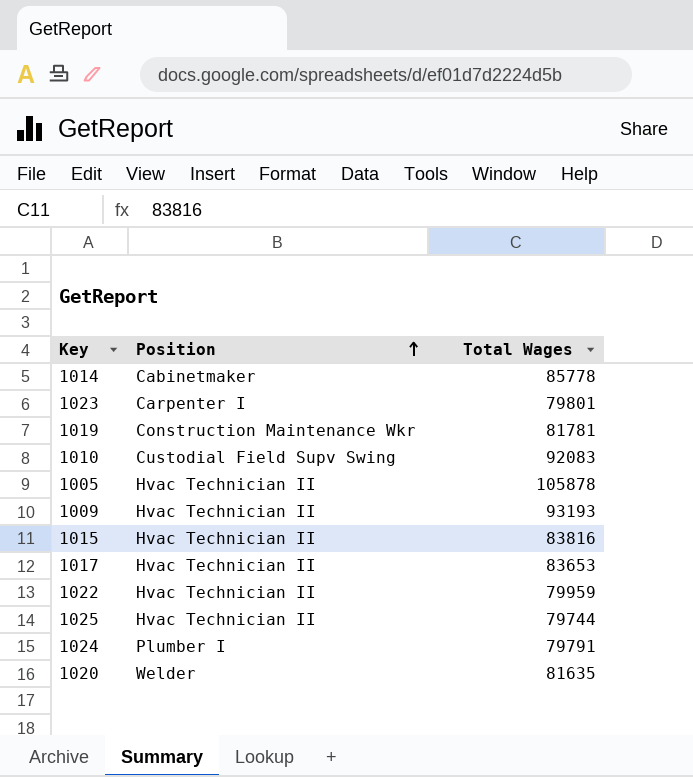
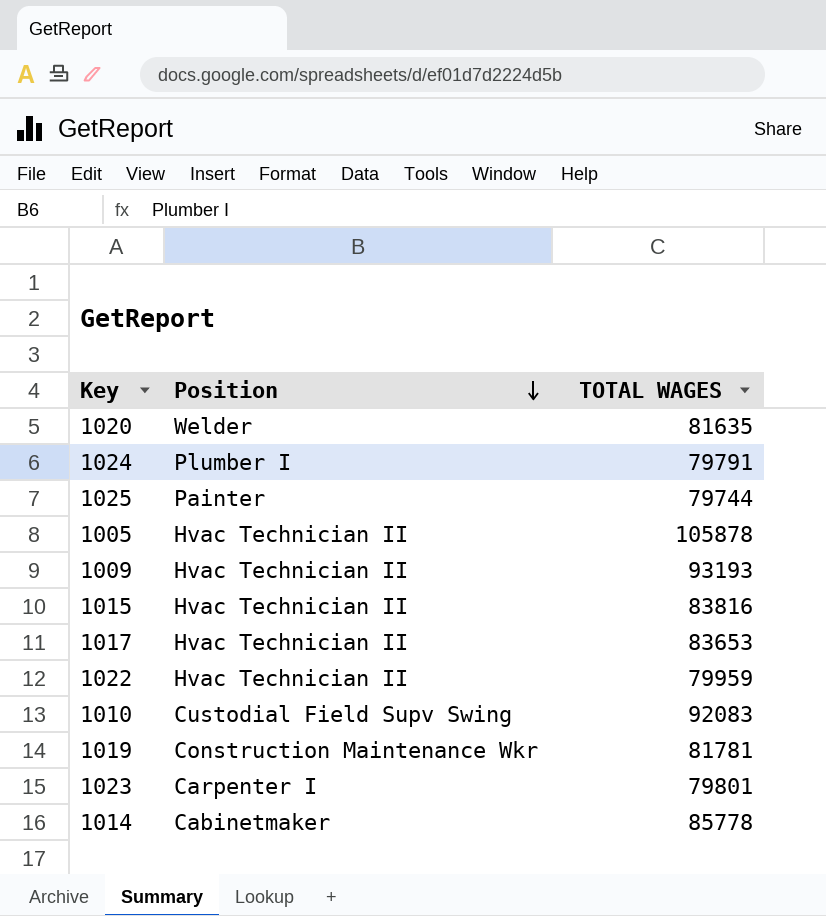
row order: Position ascending -> Position descending
column name: Total Wages -> TOTAL WAGES
1025 | Position: Hvac Technician II -> Painter

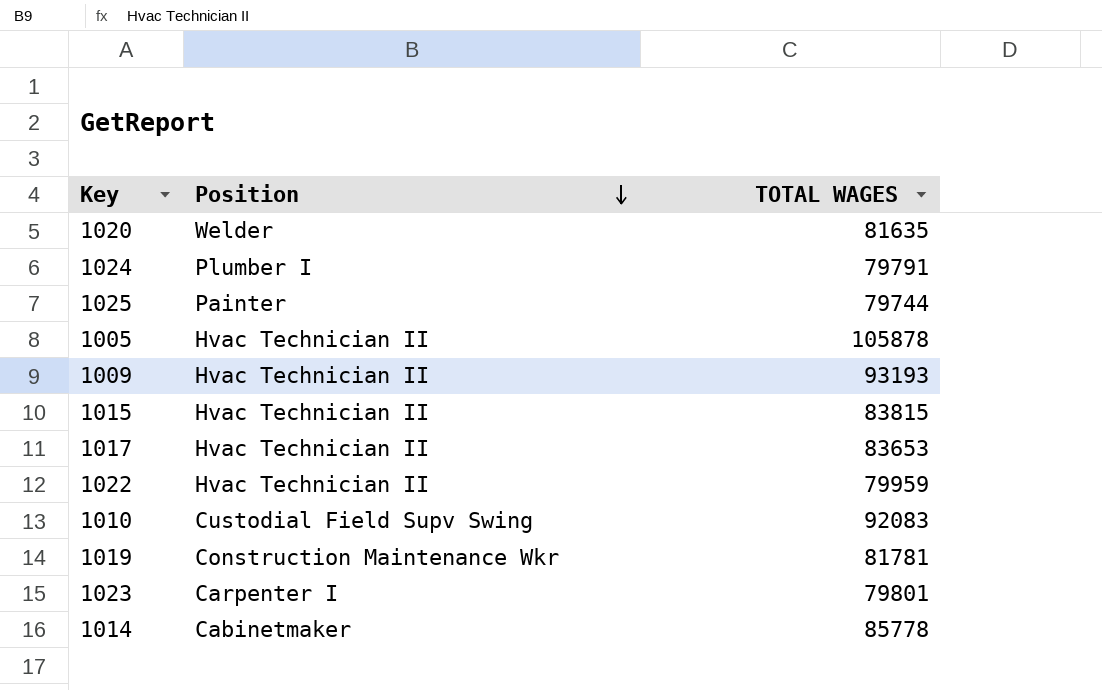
1015 | TOTAL WAGES: 83816 -> 83815

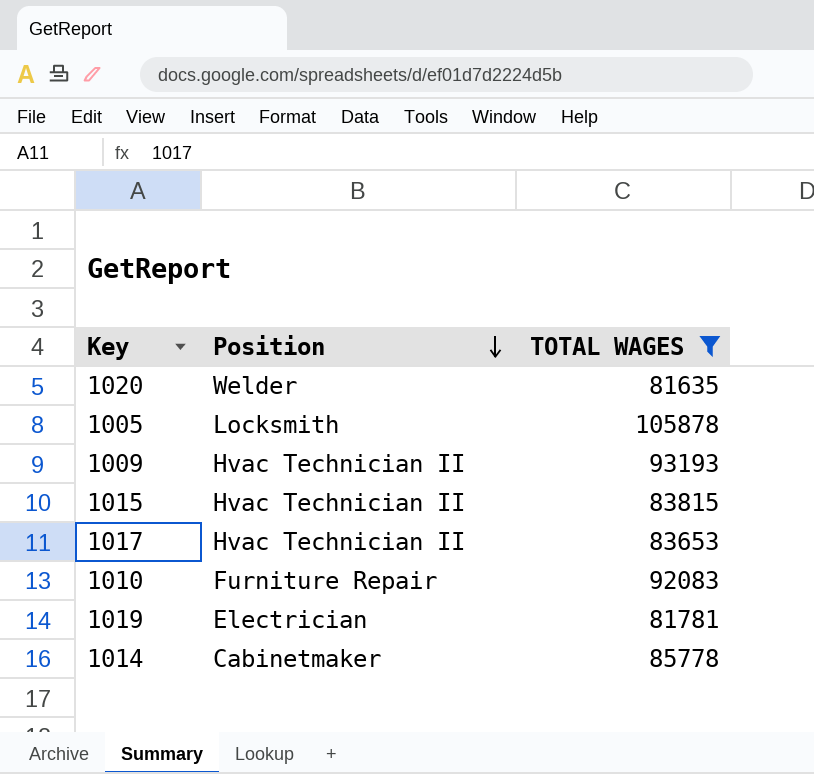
filter: none -> TOTAL WAGES >= 81635
1005 | Position: Hvac Technician II -> Locksmith
1010 | Position: Custodial Field Supv Swing -> Furniture Repair
1019 | Position: Construction Maintenance Wkr -> Electrician

